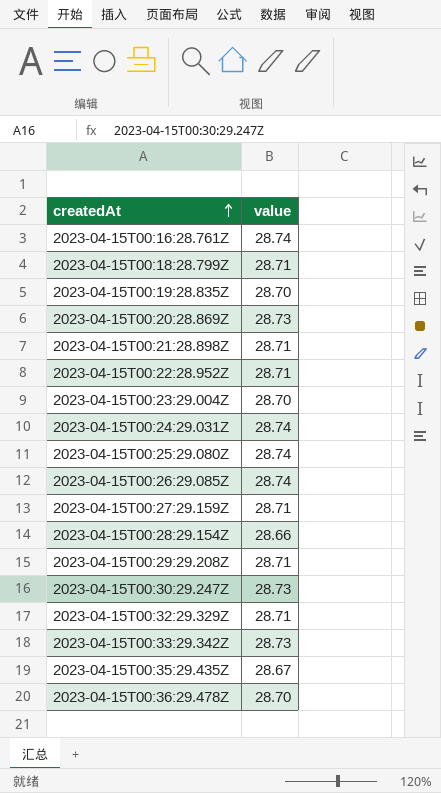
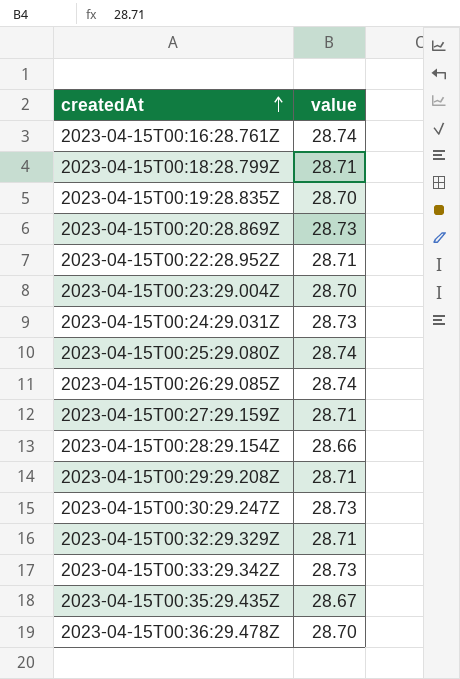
row 2023-04-15T00:21:28.898Z: 28.71 -> none
2023-04-15T00:24:29.031Z | value: 28.74 -> 28.73

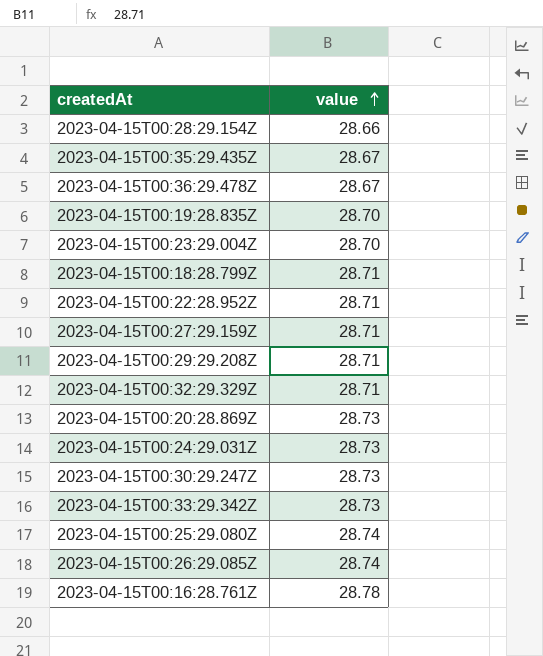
row order: createdAt ascending -> value ascending
2023-04-15T00:36:29.478Z | value: 28.70 -> 28.67
2023-04-15T00:16:28.761Z | value: 28.74 -> 28.78

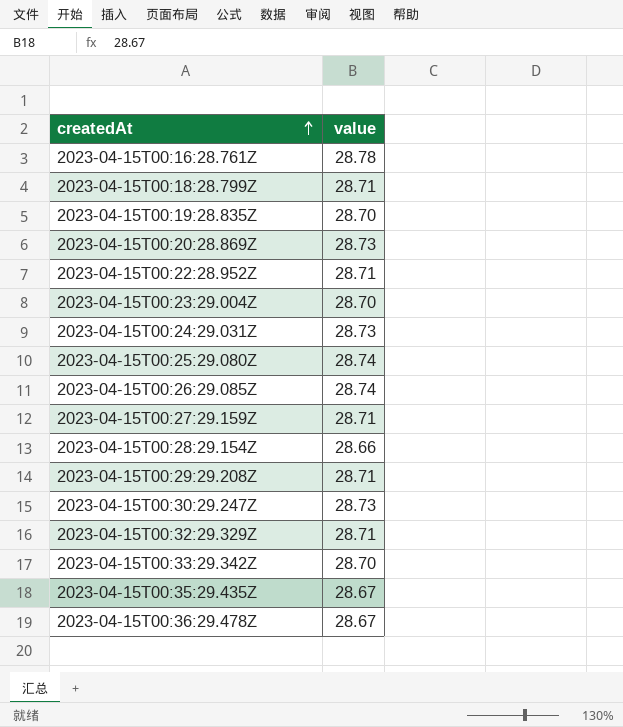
row order: value ascending -> createdAt ascending
2023-04-15T00:33:29.342Z | value: 28.73 -> 28.70

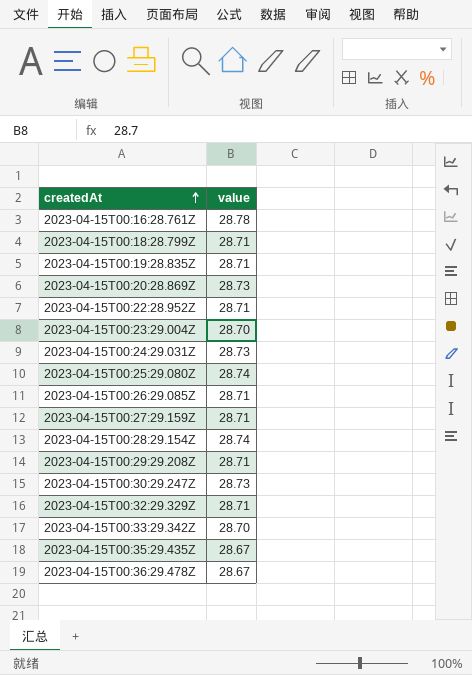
2023-04-15T00:19:28.835Z | value: 28.70 -> 28.71
2023-04-15T00:26:29.085Z | value: 28.74 -> 28.71
2023-04-15T00:28:29.154Z | value: 28.66 -> 28.74

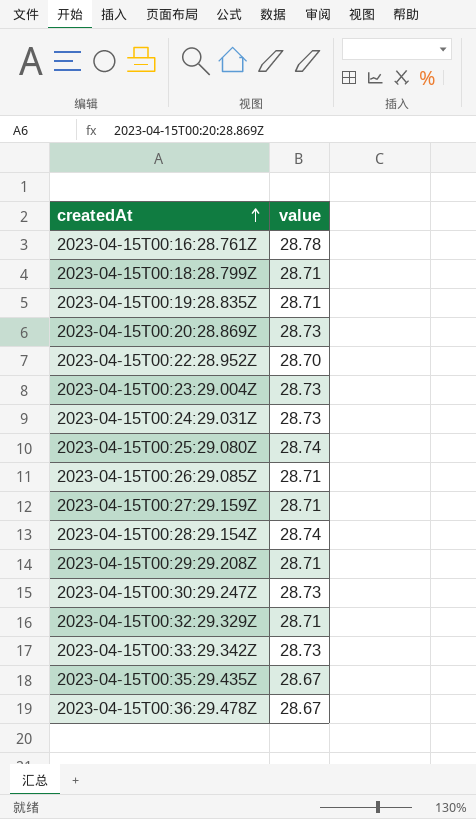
2023-04-15T00:22:28.952Z | value: 28.71 -> 28.70
2023-04-15T00:23:29.004Z | value: 28.70 -> 28.73
2023-04-15T00:33:29.342Z | value: 28.70 -> 28.73

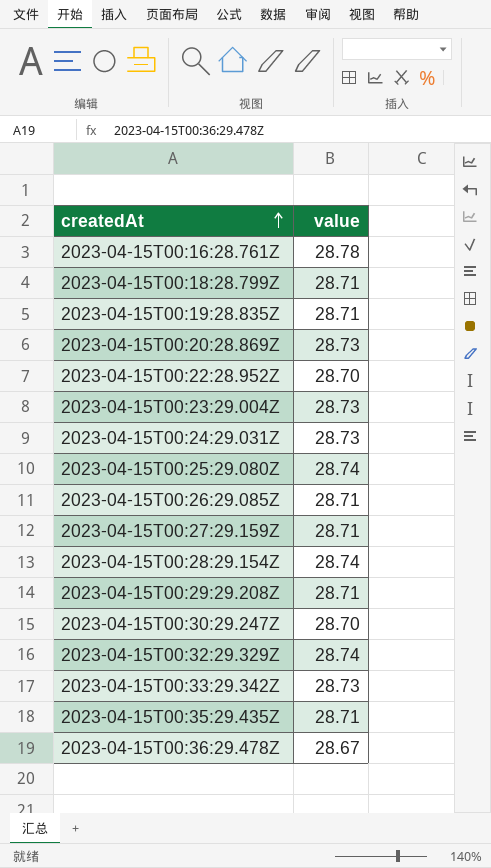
2023-04-15T00:30:29.247Z | value: 28.73 -> 28.70
2023-04-15T00:32:29.329Z | value: 28.71 -> 28.74
2023-04-15T00:35:29.435Z | value: 28.67 -> 28.71

